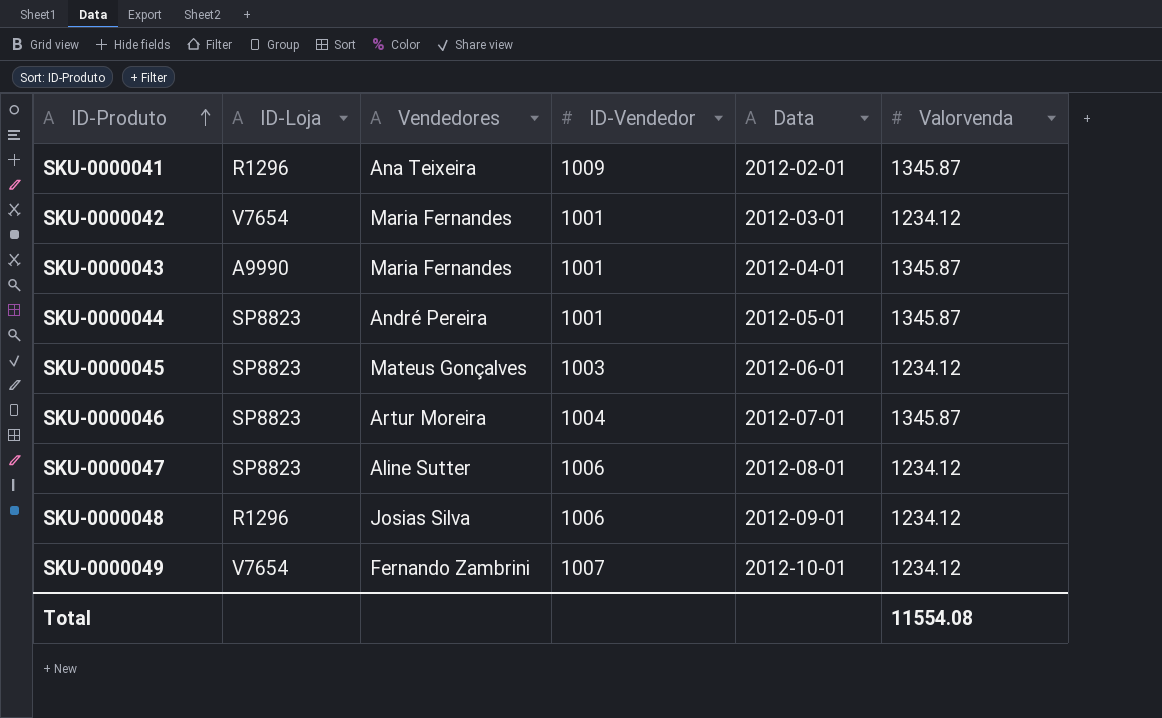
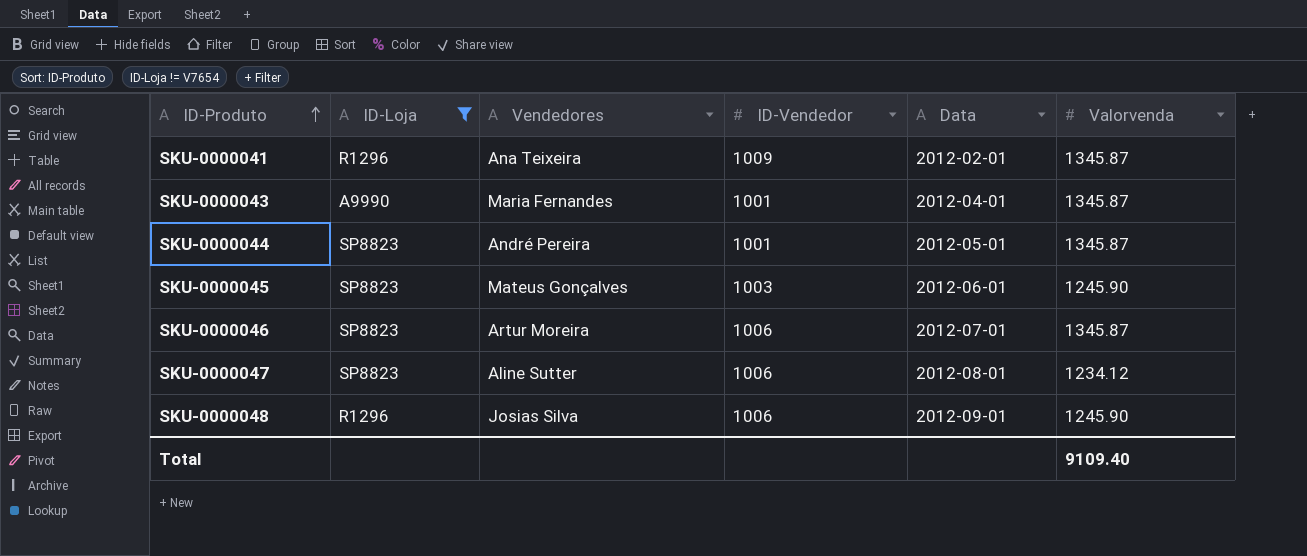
filter: none -> ID-Loja != V7654
SKU-0000045 | Valorvenda: 1234.12 -> 1245.90
SKU-0000046 | ID-Vendedor: 1004 -> 1006
SKU-0000048 | Valorvenda: 1234.12 -> 1245.90
Total | Valorvenda: 11554.08 -> 9109.40

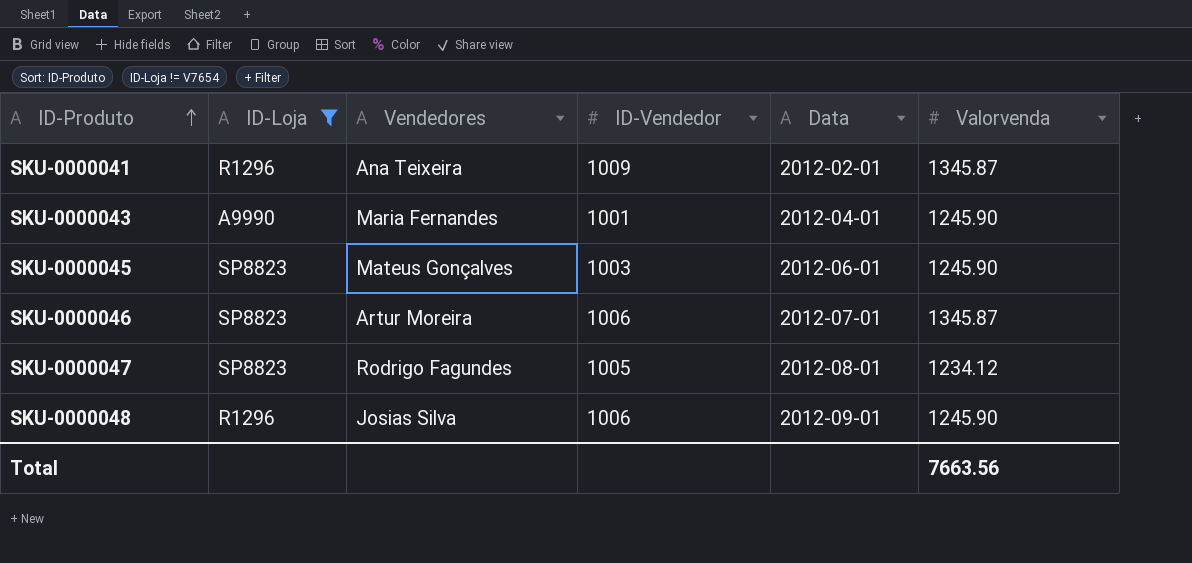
row SKU-0000044: SP8823 | André Pereira | 1001 | 2012-05-01 | 1345.87 -> none
SKU-0000043 | Valorvenda: 1345.87 -> 1245.90
SKU-0000047 | Vendedores: Aline Sutter -> Rodrigo Fagundes
SKU-0000047 | ID-Vendedor: 1006 -> 1005
Total | Valorvenda: 9109.40 -> 7663.56

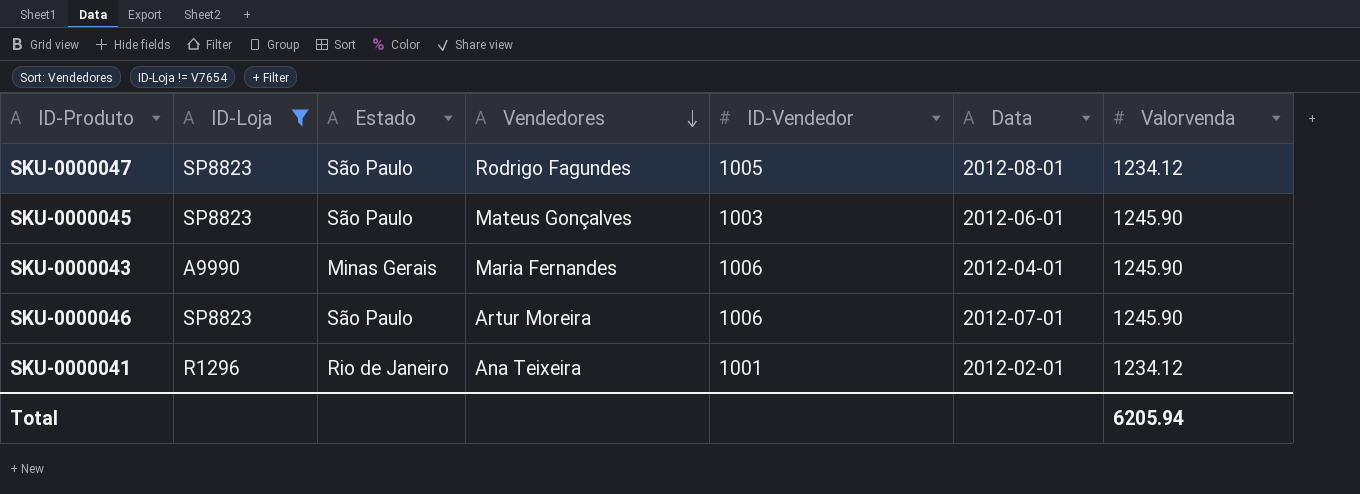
row order: ID-Produto ascending -> Vendedores descending
column Estado | position: none -> 3
row SKU-0000048: R1296 | Josias Silva | 1006 | 2012-09-01 | 1245.90 -> none
SKU-0000043 | ID-Vendedor: 1001 -> 1006
SKU-0000046 | Valorvenda: 1345.87 -> 1245.90
SKU-0000041 | ID-Vendedor: 1009 -> 1001
SKU-0000041 | Valorvenda: 1345.87 -> 1234.12
Total | Valorvenda: 7663.56 -> 6205.94

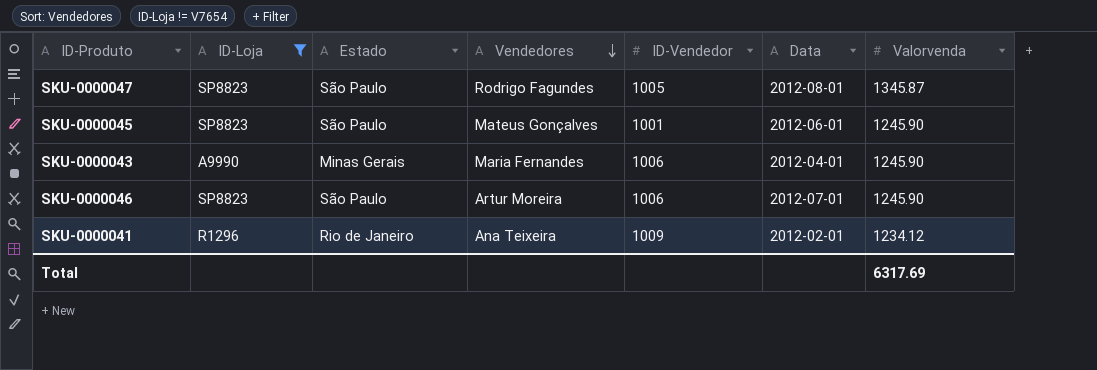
SKU-0000047 | Valorvenda: 1234.12 -> 1345.87
SKU-0000045 | ID-Vendedor: 1003 -> 1001
SKU-0000041 | ID-Vendedor: 1001 -> 1009
Total | Valorvenda: 6205.94 -> 6317.69

